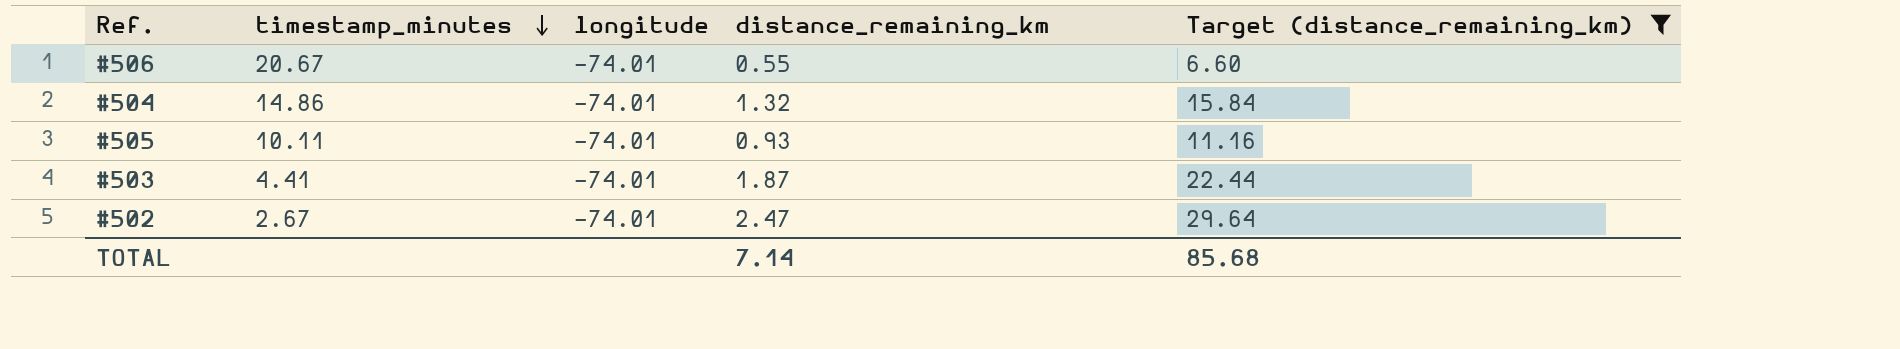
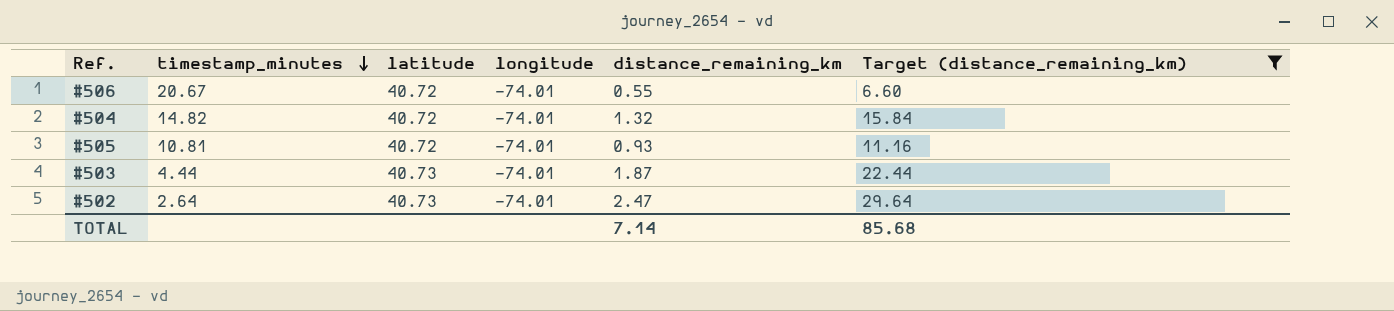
column latitude | position: none -> 3
#504 | timestamp_minutes: 14.86 -> 14.82
#505 | timestamp_minutes: 10.11 -> 10.81
#503 | timestamp_minutes: 4.41 -> 4.44
#502 | timestamp_minutes: 2.67 -> 2.64

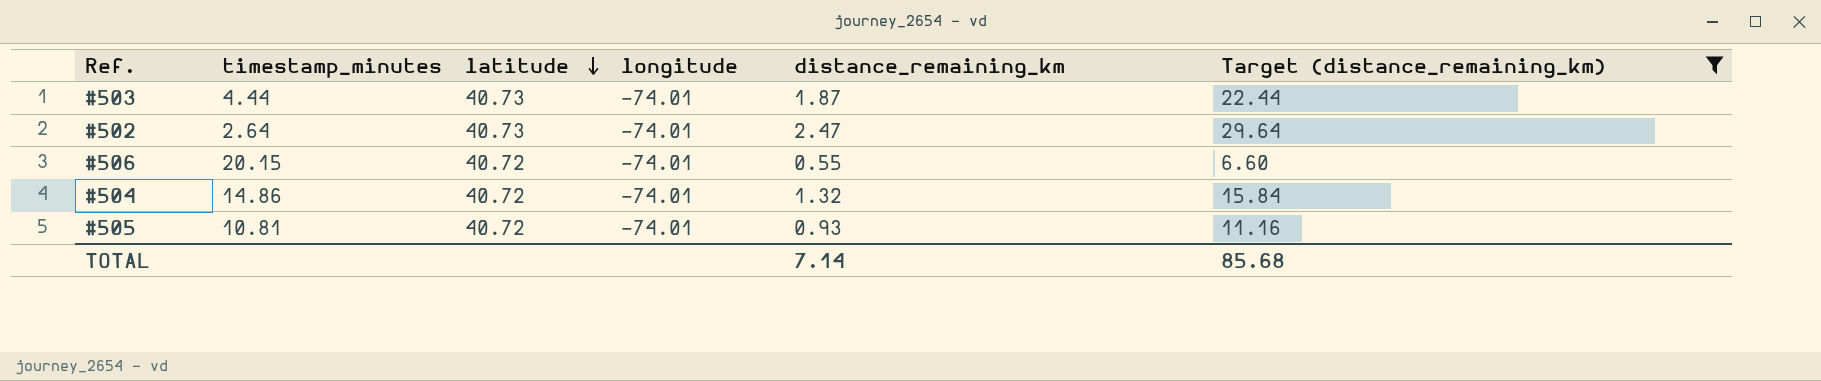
row order: timestamp_minutes descending -> latitude descending
#506 | timestamp_minutes: 20.67 -> 20.15
#504 | timestamp_minutes: 14.82 -> 14.86

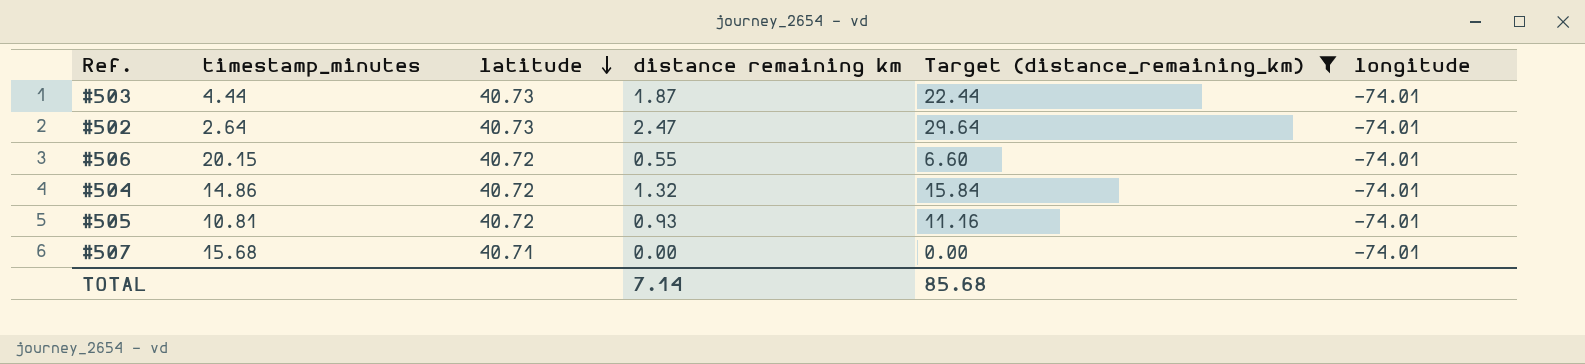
column name: distance_remaining_km -> distance remaining km
column longitude | position: 4 -> 6
row #507: none -> 15.68 | 40.71 | 0.00 | 0.00 | -74.01

